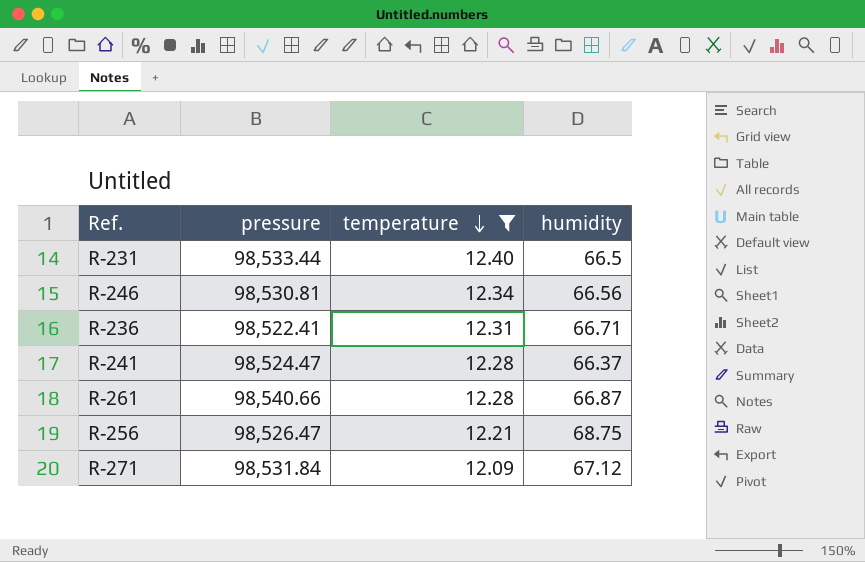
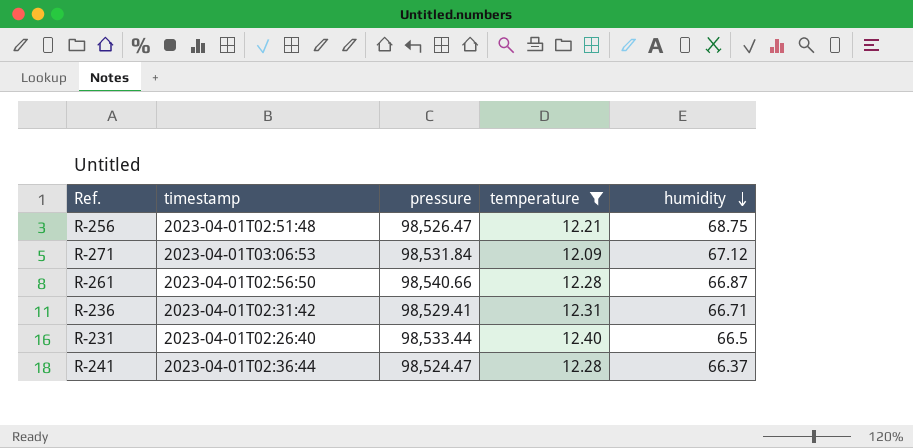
row order: temperature descending -> humidity descending
column timestamp | position: none -> 2
row R-246: 98,530.81 | 12.34 | 66.56 -> none
R-236 | pressure: 98,522.41 -> 98,529.41

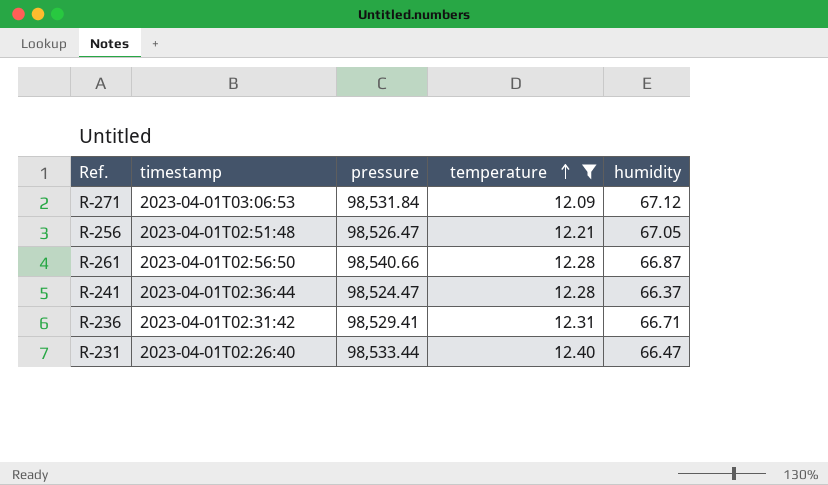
row order: humidity descending -> temperature ascending
R-256 | humidity: 68.75 -> 67.05
R-231 | humidity: 66.5 -> 66.47

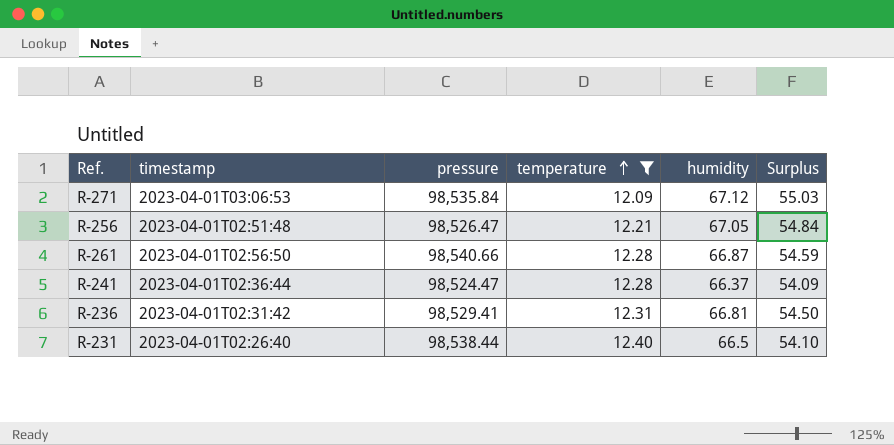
column Surplus | formula: none -> [humidity] - [temperature]
R-271 | pressure: 98,531.84 -> 98,535.84
R-236 | humidity: 66.71 -> 66.81
R-231 | pressure: 98,533.44 -> 98,538.44
R-231 | humidity: 66.47 -> 66.5

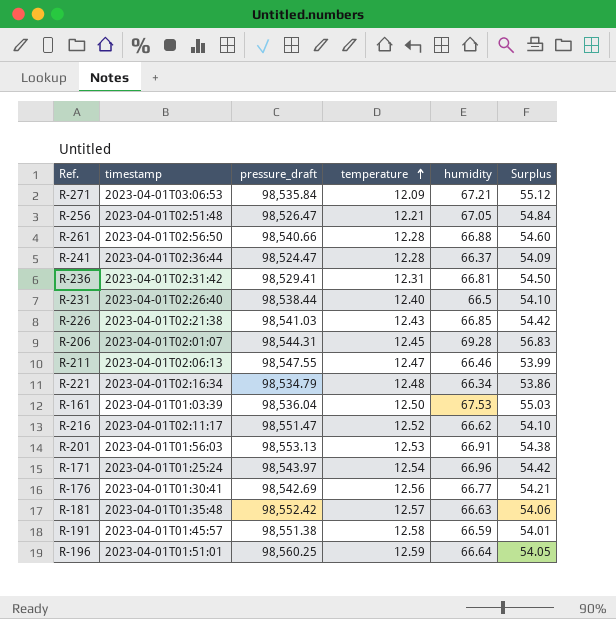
filter: temperature <= 12.40 -> none
column name: pressure -> pressure_draft
R-271 | humidity: 67.12 -> 67.21
R-271 | Surplus: 55.03 -> 55.12
R-261 | humidity: 66.87 -> 66.88
R-261 | Surplus: 54.59 -> 54.60

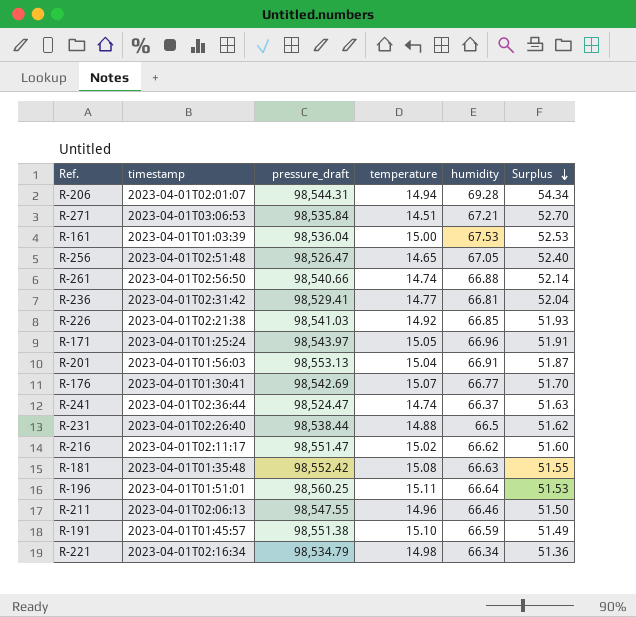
row order: temperature ascending -> Surplus descending
R-206 | temperature: 12.45 -> 14.94
R-206 | Surplus: 56.83 -> 54.34
R-271 | temperature: 12.09 -> 14.51
R-271 | Surplus: 55.12 -> 52.70
R-161 | temperature: 12.50 -> 15.00
R-161 | Surplus: 55.03 -> 52.53
R-256 | temperature: 12.21 -> 14.65
R-256 | Surplus: 54.84 -> 52.40
R-261 | temperature: 12.28 -> 14.74
R-261 | Surplus: 54.60 -> 52.14
R-236 | temperature: 12.31 -> 14.77
R-236 | Surplus: 54.50 -> 52.04
R-226 | temperature: 12.43 -> 14.92
R-226 | Surplus: 54.42 -> 51.93
R-171 | temperature: 12.54 -> 15.05
R-171 | Surplus: 54.42 -> 51.91
R-201 | temperature: 12.53 -> 15.04
R-201 | Surplus: 54.38 -> 51.87
R-176 | temperature: 12.56 -> 15.07
R-176 | Surplus: 54.21 -> 51.70
R-241 | temperature: 12.28 -> 14.74
R-241 | Surplus: 54.09 -> 51.63
R-231 | temperature: 12.40 -> 14.88
R-231 | Surplus: 54.10 -> 51.62
R-216 | temperature: 12.52 -> 15.02
R-216 | Surplus: 54.10 -> 51.60
R-181 | temperature: 12.57 -> 15.08
R-181 | Surplus: 54.06 -> 51.55
R-196 | temperature: 12.59 -> 15.11
R-196 | Surplus: 54.05 -> 51.53
R-211 | temperature: 12.47 -> 14.96
R-211 | Surplus: 53.99 -> 51.50
R-191 | temperature: 12.58 -> 15.10
R-191 | Surplus: 54.01 -> 51.49
R-221 | temperature: 12.48 -> 14.98
R-221 | Surplus: 53.86 -> 51.36

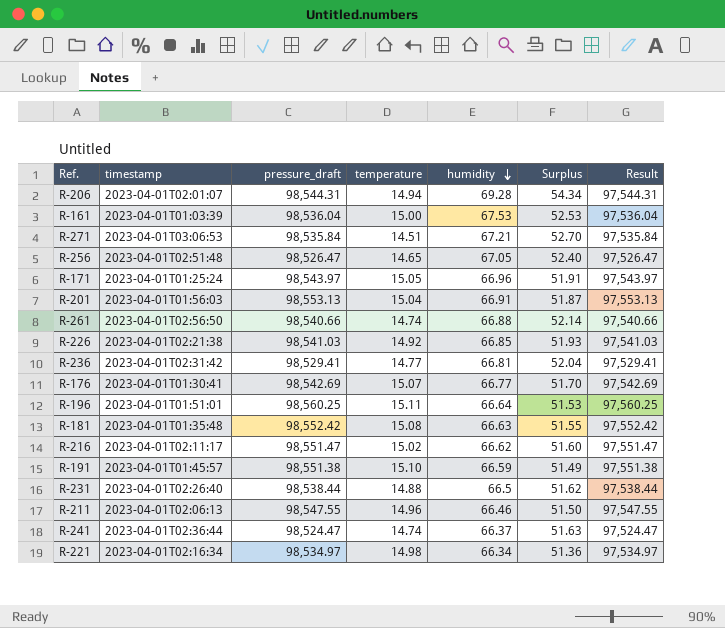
row order: Surplus descending -> humidity descending
column Result | formula: none -> [pressure_draft] - 1000
R-221 | pressure_draft: 98,534.79 -> 98,534.97

